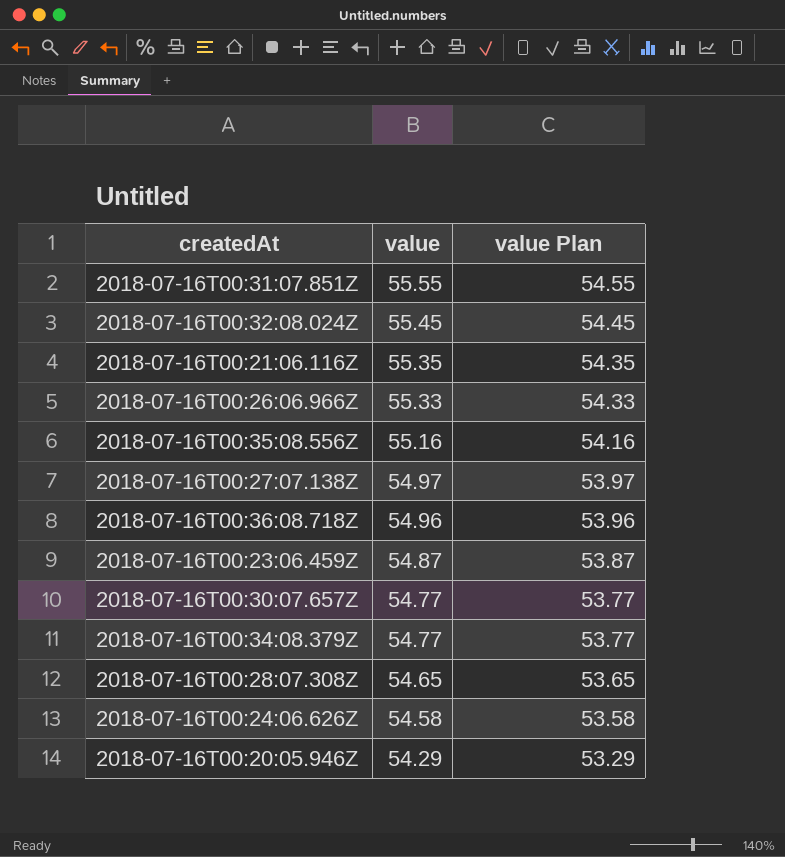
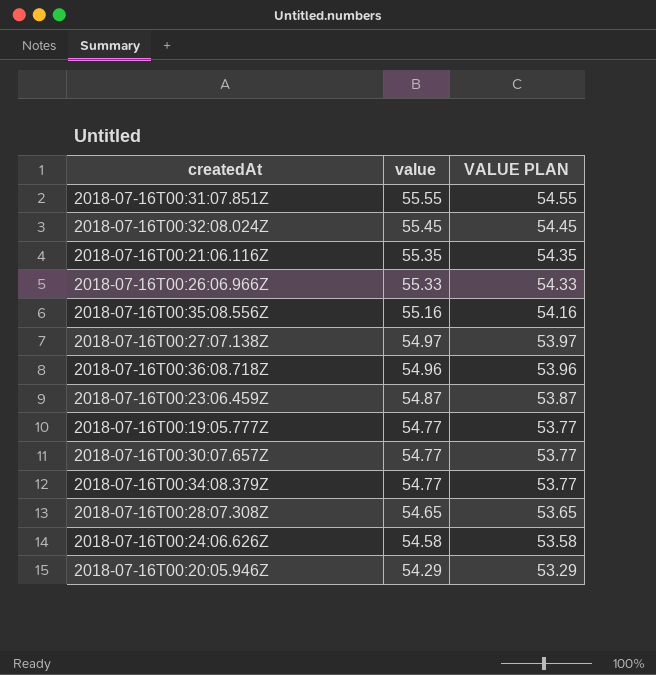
column name: value Plan -> VALUE PLAN
row 2018-07-16T00:19:05.777Z: none -> 54.77 | 53.77

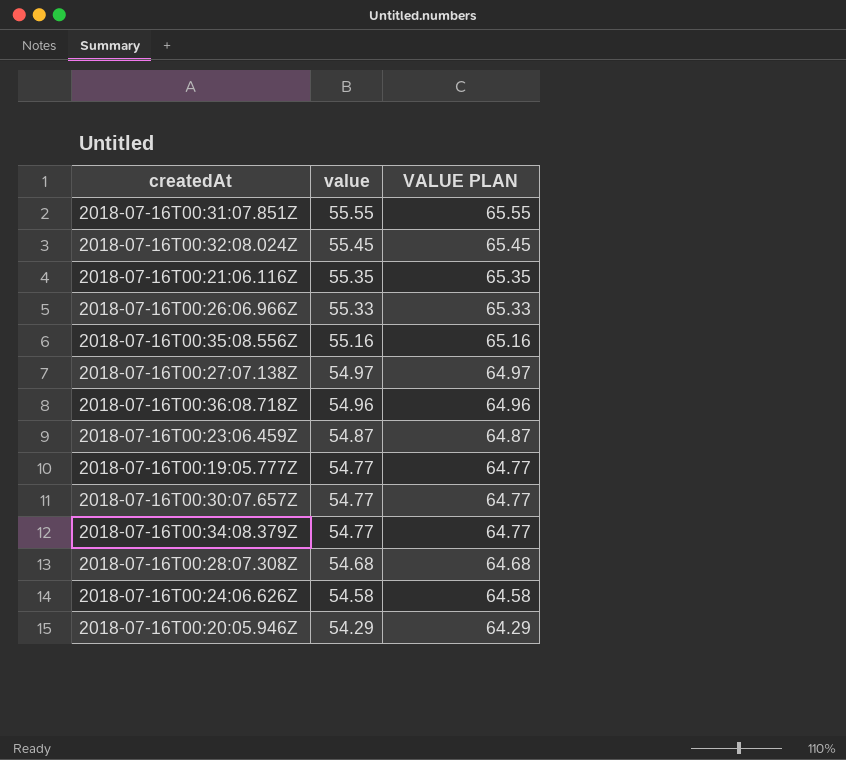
column VALUE PLAN | formula: [value] - 1 -> [value] + 10
2018-07-16T00:28:07.308Z | value: 54.65 -> 54.68

